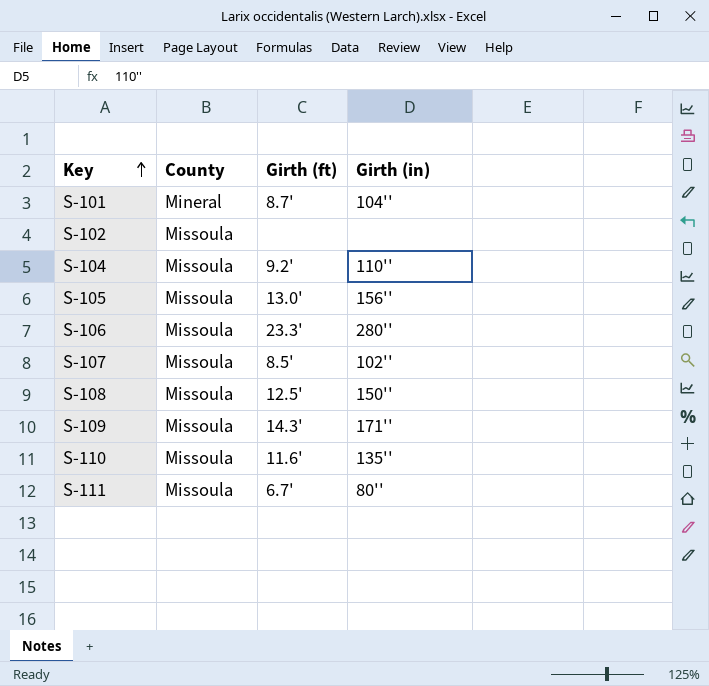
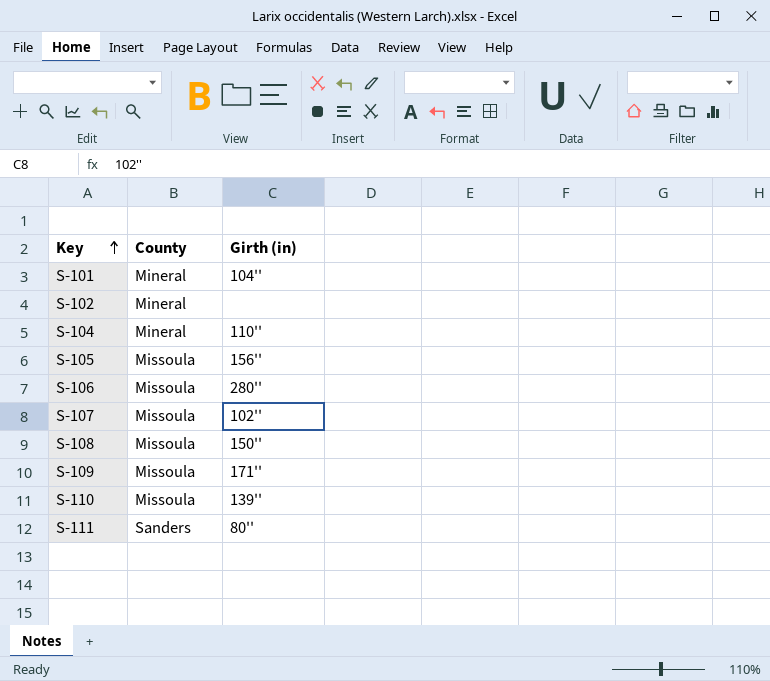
column Girth (ft) | position: 3 -> none
S-102 | County: Missoula -> Mineral
S-104 | County: Missoula -> Mineral
S-110 | Girth (in): 135'' -> 139''
S-111 | County: Missoula -> Sanders

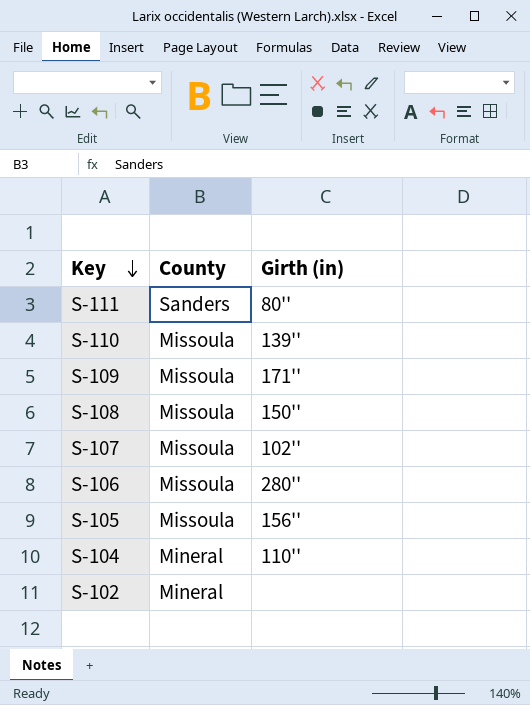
row order: Key ascending -> Key descending
row S-101: Mineral | 104'' -> none

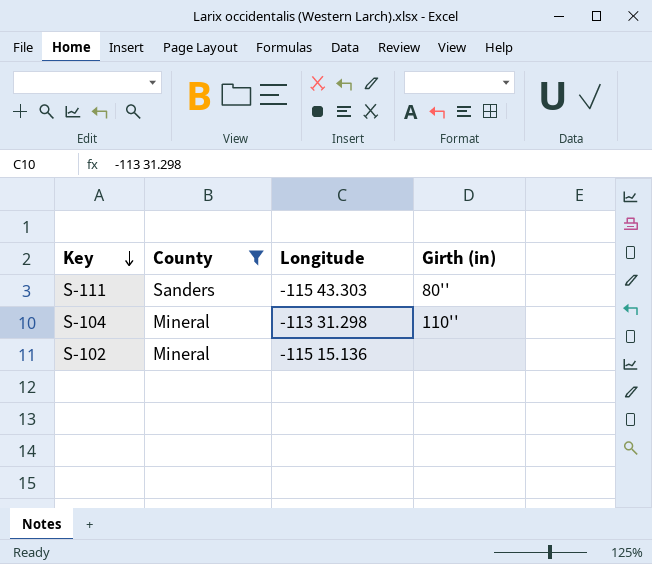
filter: none -> County != Missoula
column Longitude | position: none -> 3

